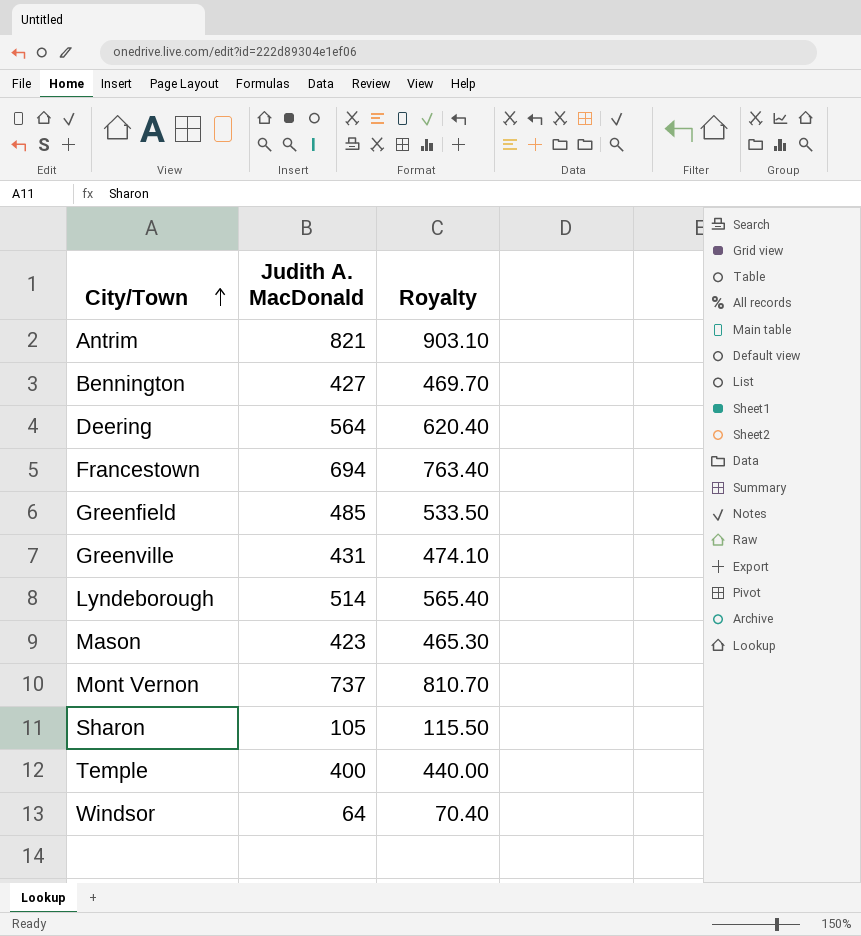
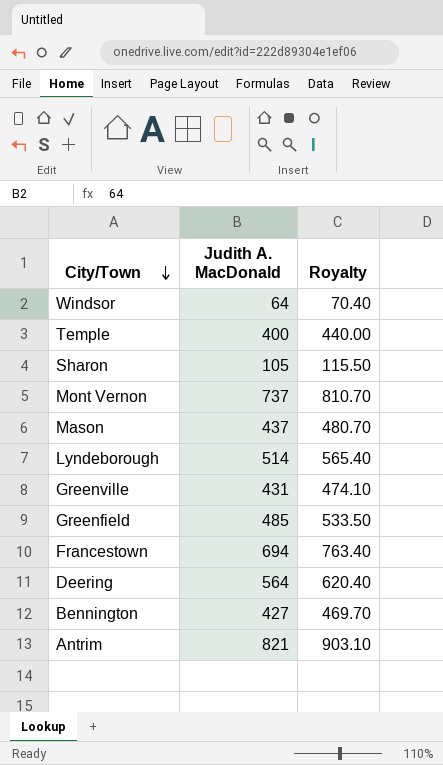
row order: City/Town ascending -> City/Town descending
Mason | Judith A. MacDonald: 423 -> 437
Mason | Royalty: 465.30 -> 480.70

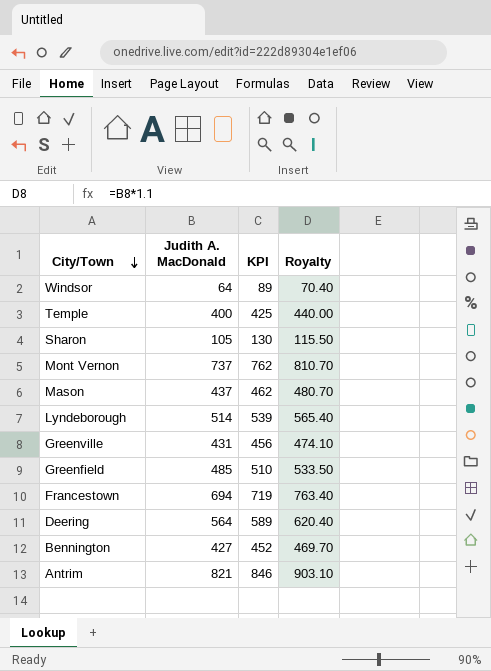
column KPI | formula: none -> [Judith A. MacDonald] + 25

